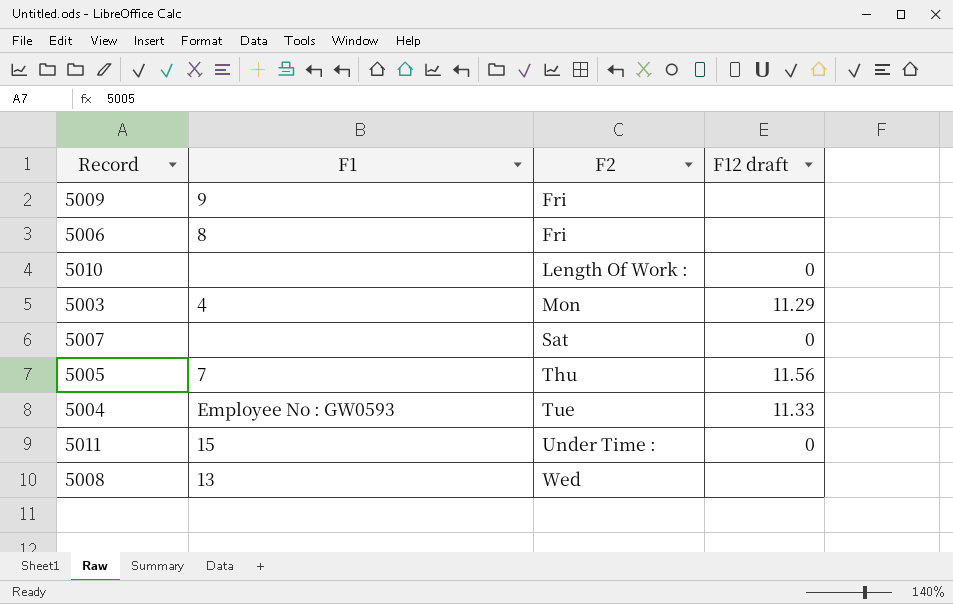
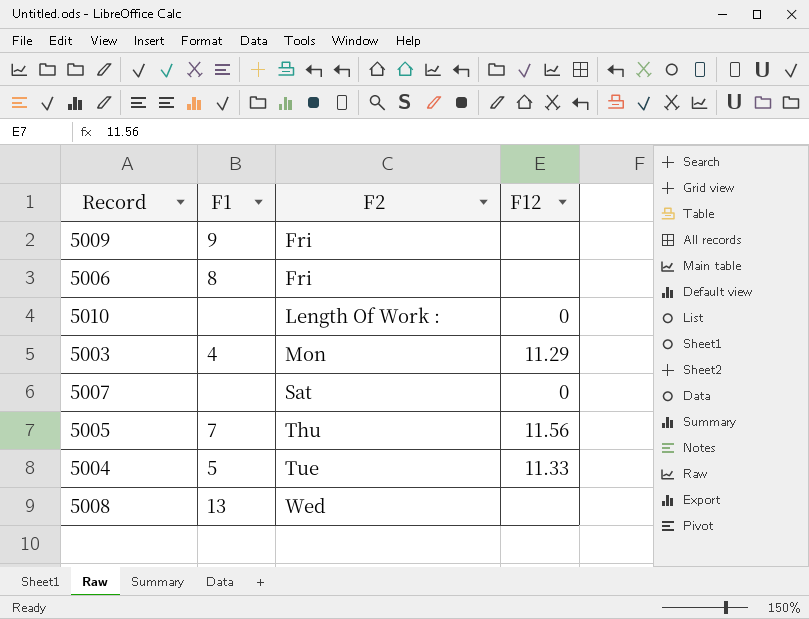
column name: F12 draft -> F12
row 5011: 15 | Under Time : | 0 -> none
5004 | F1: Employee No : GW0593 -> 5

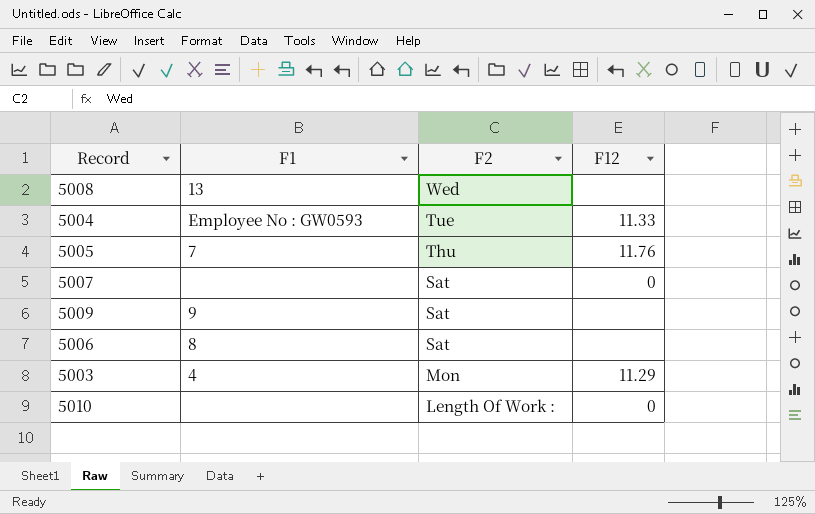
row order: F2 ascending -> F2 descending
5004 | F1: 5 -> Employee No : GW0593
5005 | F12: 11.56 -> 11.76
5009 | F2: Fri -> Sat
5006 | F2: Fri -> Sat

